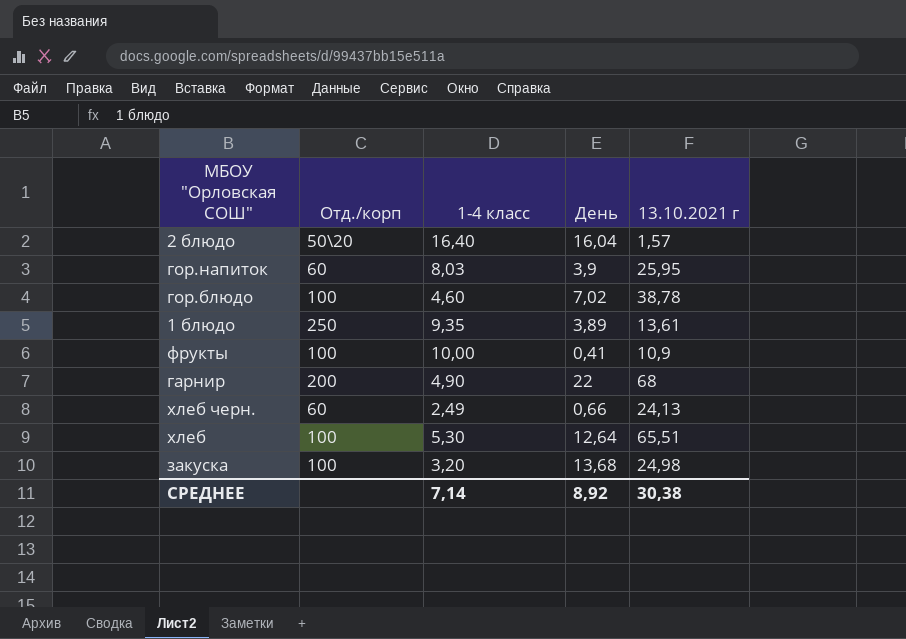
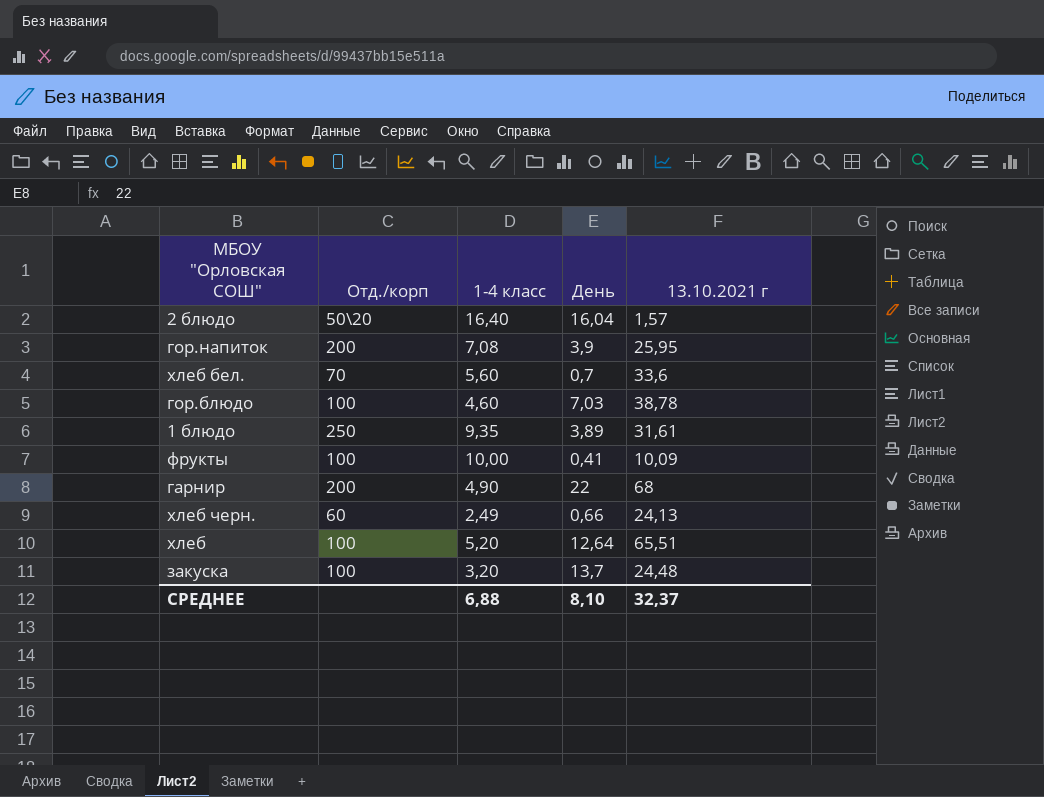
гор.напиток | Отд./корп: 60 -> 200
гор.напиток | 1-4 класс: 8,03 -> 7,08
row хлеб бел.: none -> 70 | 5,60 | 0,7 | 33,6
гор.блюдо | День: 7,02 -> 7,03
1 блюдо | 13.10.2021 г: 13,61 -> 31,61
фрукты | 13.10.2021 г: 10,9 -> 10,09
хлеб | 1-4 класс: 5,30 -> 5,20
закуска | День: 13,68 -> 13,7
закуска | 13.10.2021 г: 24,98 -> 24,48
СРЕДНЕЕ | 1-4 класс: 7,14 -> 6,88
СРЕДНЕЕ | День: 8,92 -> 8,10
СРЕДНЕЕ | 13.10.2021 г: 30,38 -> 32,37

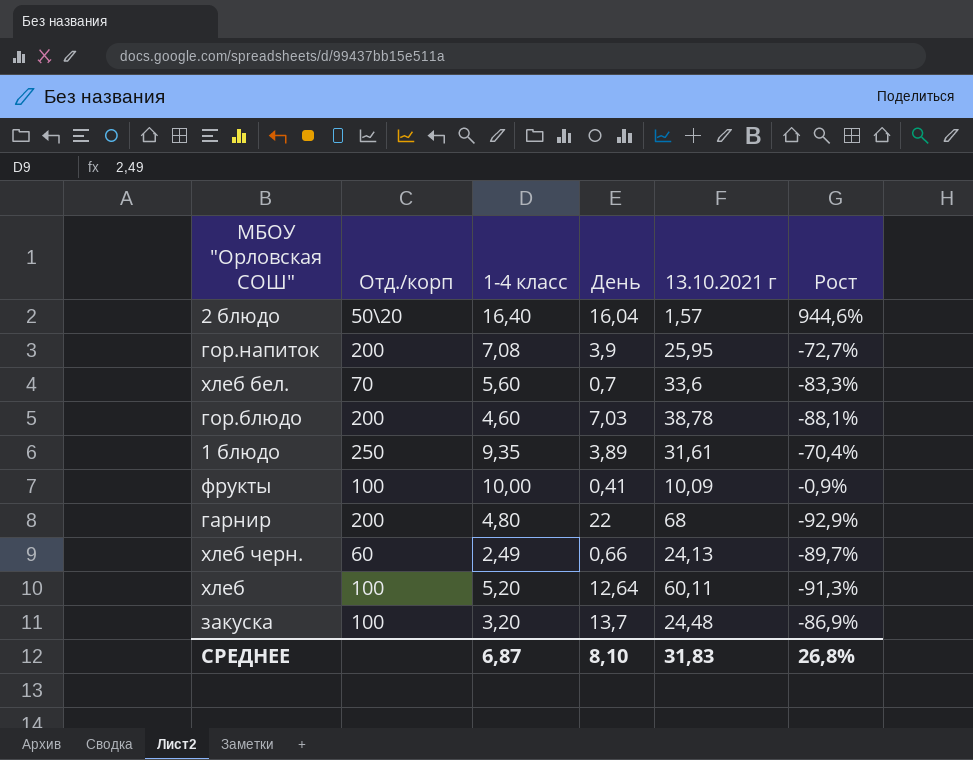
column Рост | formula: none -> ([1-4 класс] - [13.10.2021 г]) / [13.10.2021 г]
гор.блюдо | Отд./корп: 100 -> 200
гарнир | 1-4 класс: 4,90 -> 4,80
хлеб | 13.10.2021 г: 65,51 -> 60,11
СРЕДНЕЕ | 1-4 класс: 6,88 -> 6,87
СРЕДНЕЕ | 13.10.2021 г: 32,37 -> 31,83

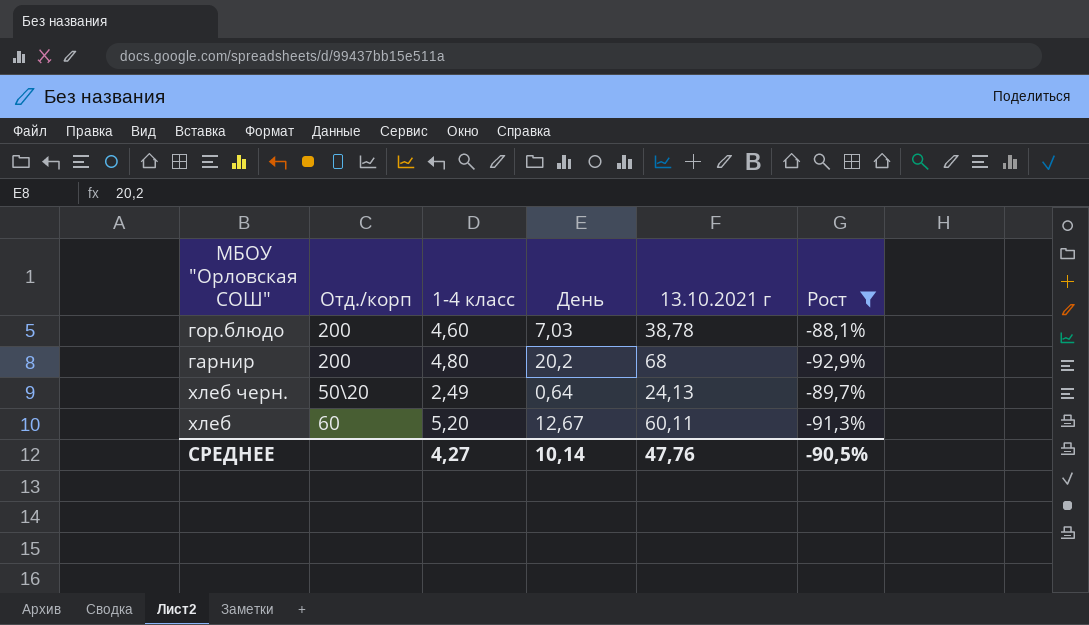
filter: none -> Рост <= -88,1%
гарнир | День: 22 -> 20,2
хлеб черн. | Отд./корп: 60 -> 50\20
хлеб черн. | День: 0,66 -> 0,64
хлеб | Отд./корп: 100 -> 60
хлеб | День: 12,64 -> 12,67
СРЕДНЕЕ | 1-4 класс: 6,87 -> 4,27
СРЕДНЕЕ | День: 8,10 -> 10,14
СРЕДНЕЕ | 13.10.2021 г: 31,83 -> 47,76
СРЕДНЕЕ | Рост: 26,8% -> -90,5%

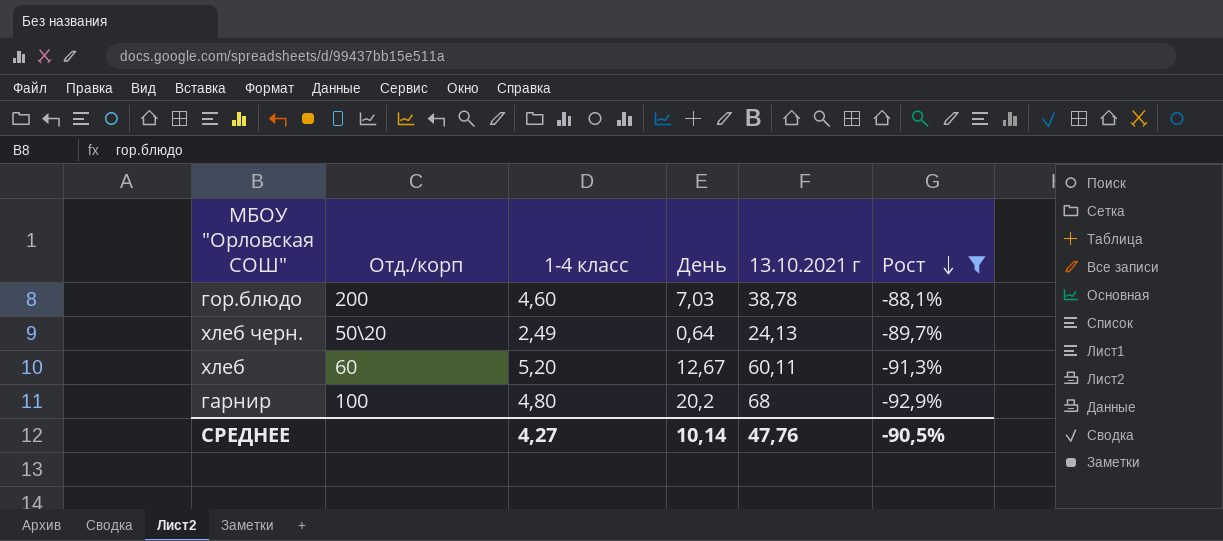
row order: none -> Рост descending
гарнир | Отд./корп: 200 -> 100

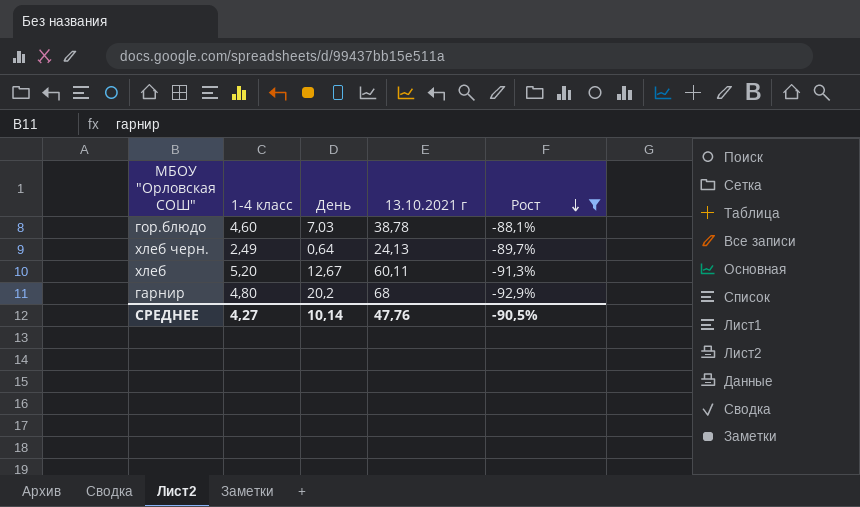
column Отд./корп | position: 2 -> none

